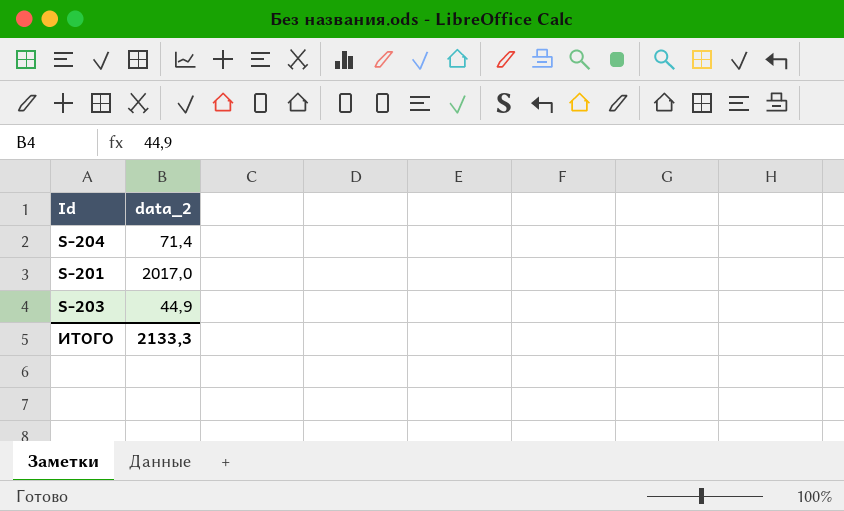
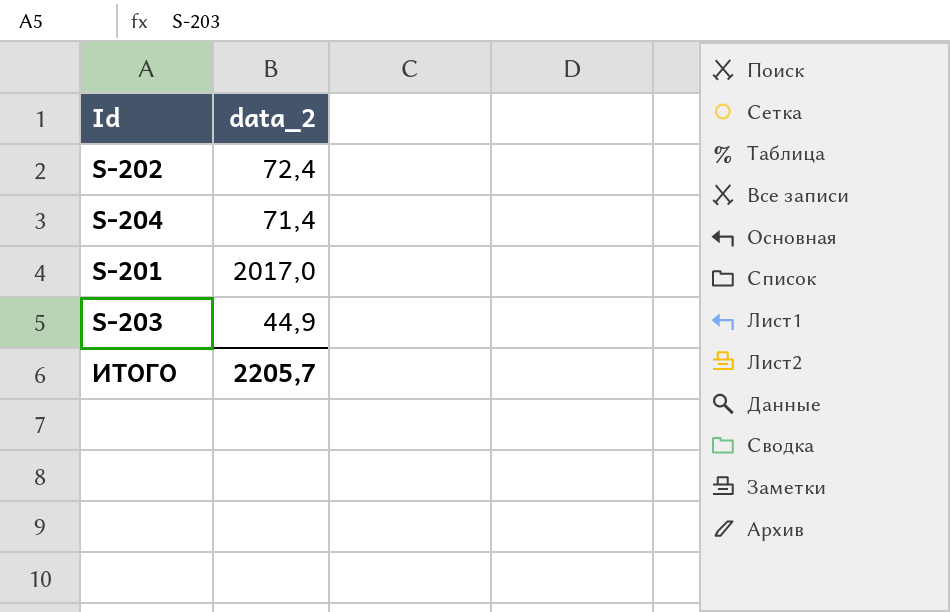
row S-202: none -> 72,4
ИТОГО | data_2: 2133,3 -> 2205,7

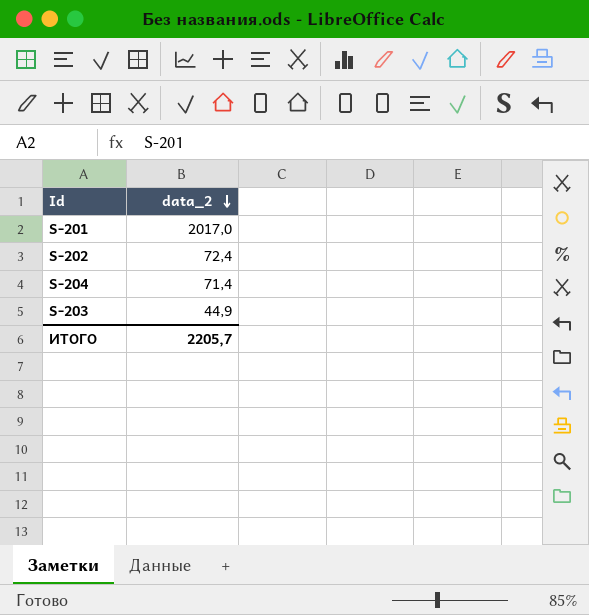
row order: none -> data_2 descending

